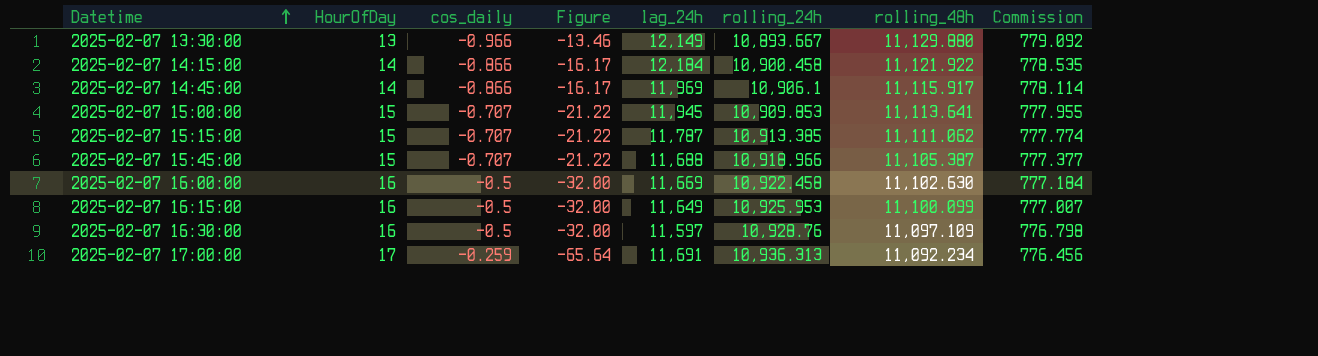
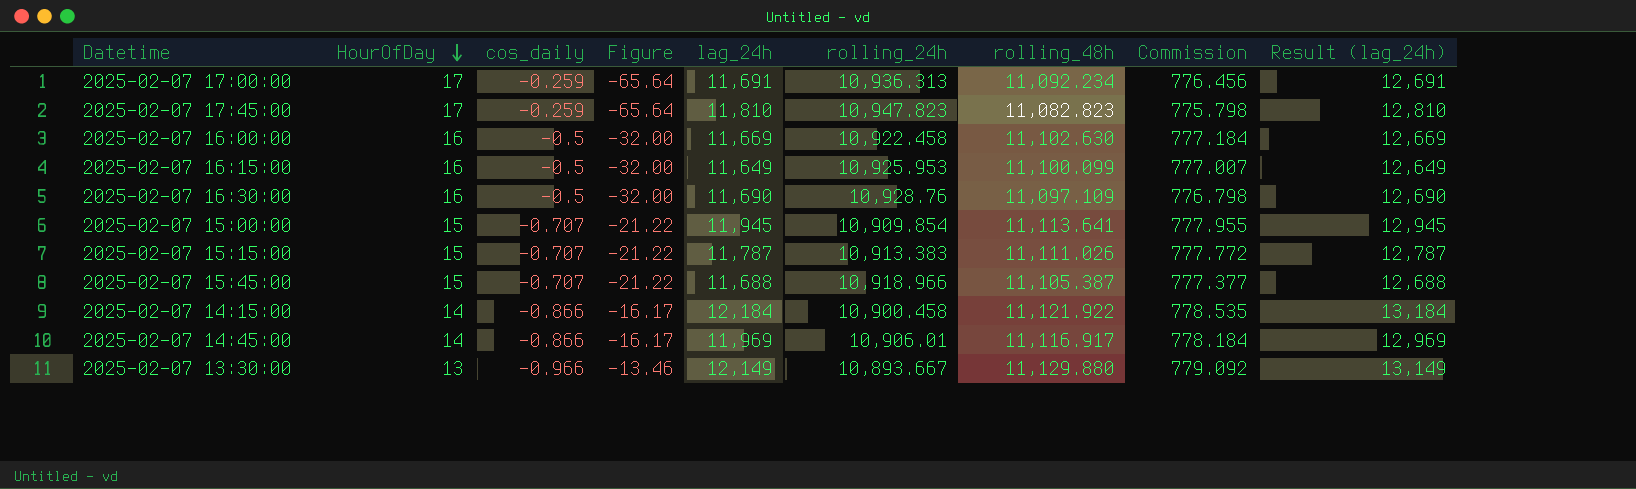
row order: Datetime ascending -> HourOfDay descending
column Result (lag_24h) | formula: none -> [lag_24h] + 1000
row 2025-02-07 17:45:00: none -> 17 | -0.259 | -65.64 | 11,810 | 10,947.823 | 11,082.823 | 775.798 | 12,810
2025-02-07 16:30:00 | lag_24h: 11,597 -> 11,690
2025-02-07 15:00:00 | rolling_24h: 10,909.853 -> 10,909.854
2025-02-07 15:15:00 | rolling_24h: 10,913.385 -> 10,913.383
2025-02-07 15:15:00 | rolling_48h: 11,111.062 -> 11,111.026
2025-02-07 15:15:00 | Commission: 777.774 -> 777.772
2025-02-07 14:45:00 | rolling_24h: 10,906.1 -> 10,906.01
2025-02-07 14:45:00 | rolling_48h: 11,115.917 -> 11,116.917
2025-02-07 14:45:00 | Commission: 778.114 -> 778.184

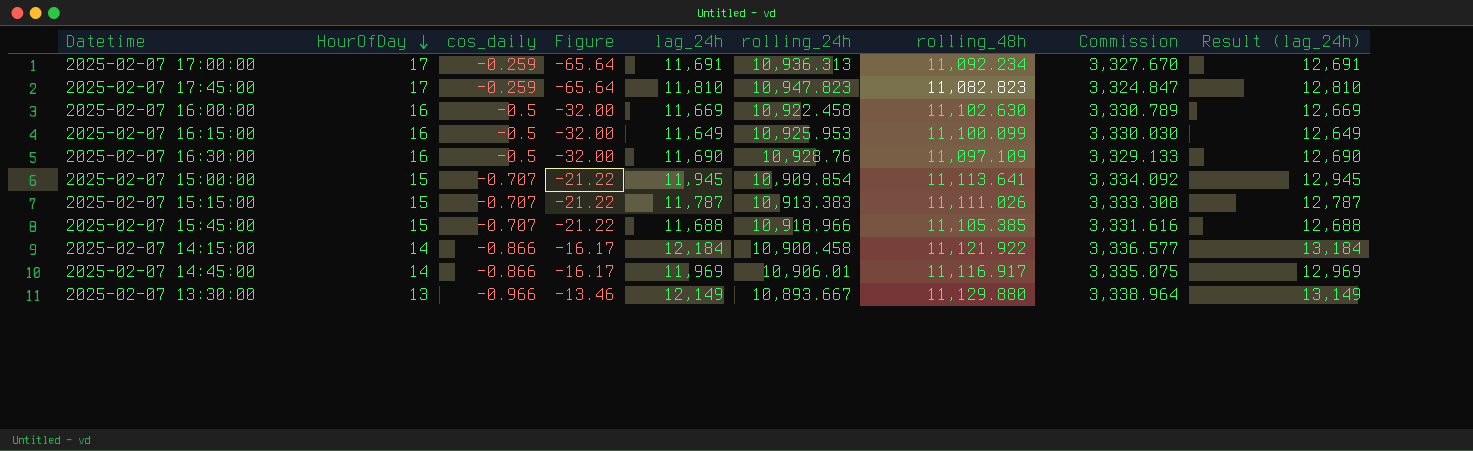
column Commission | formula: [rolling_48h] * 0.07 -> [rolling_48h] * 0.3
2025-02-07 15:45:00 | rolling_48h: 11,105.387 -> 11,105.385

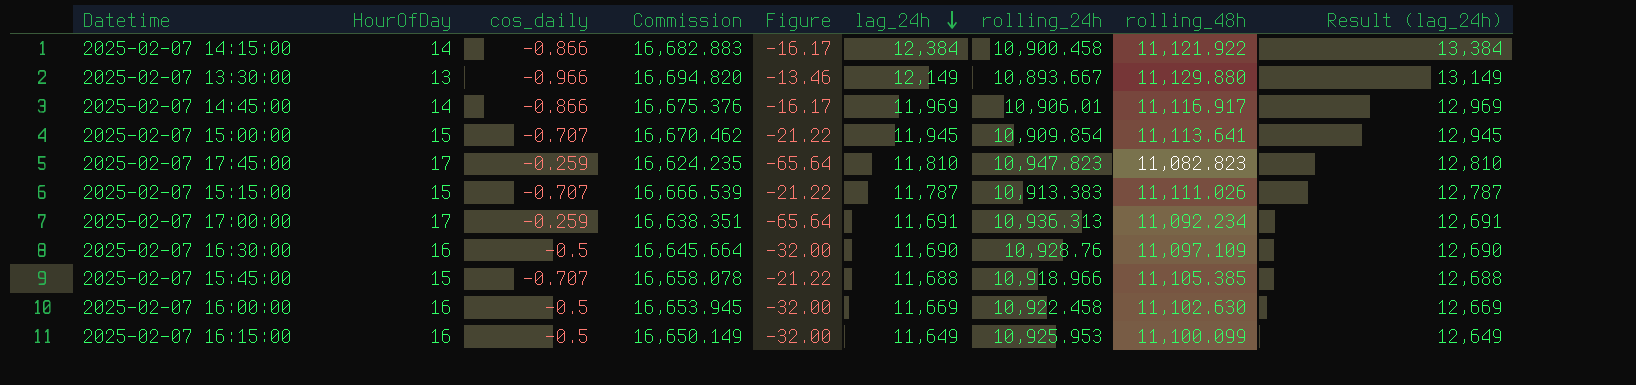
row order: HourOfDay descending -> lag_24h descending
column Commission | formula: [rolling_48h] * 0.3 -> [rolling_48h] * 1.5
column Commission | position: 8 -> 4
2025-02-07 14:15:00 | lag_24h: 12,184 -> 12,384
2025-02-07 14:15:00 | Result (lag_24h): 13,184 -> 13,384

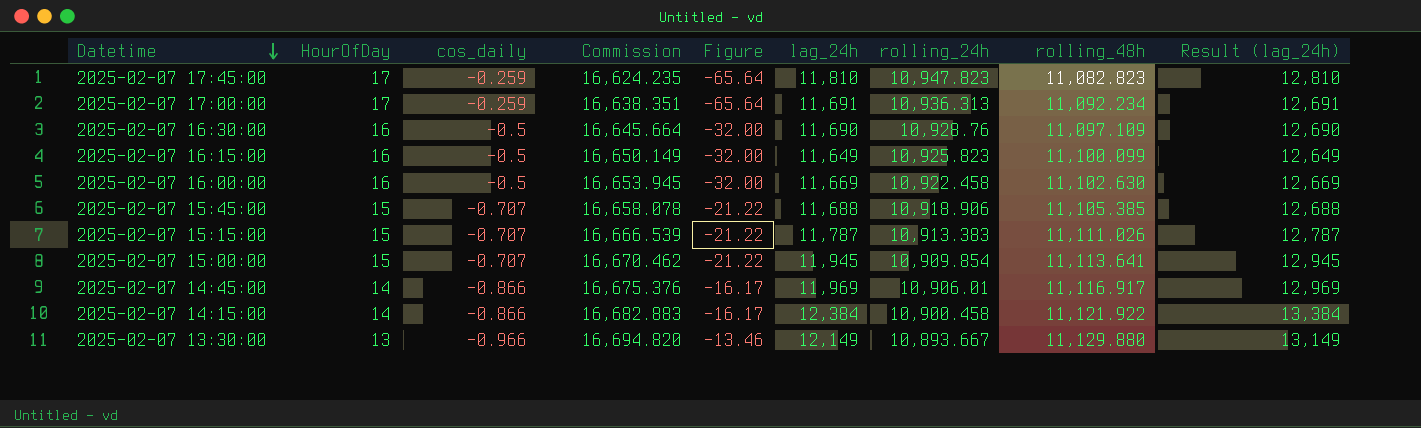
row order: lag_24h descending -> Datetime descending
2025-02-07 16:15:00 | rolling_24h: 10,925.953 -> 10,925.823
2025-02-07 15:45:00 | rolling_24h: 10,918.966 -> 10,918.906

